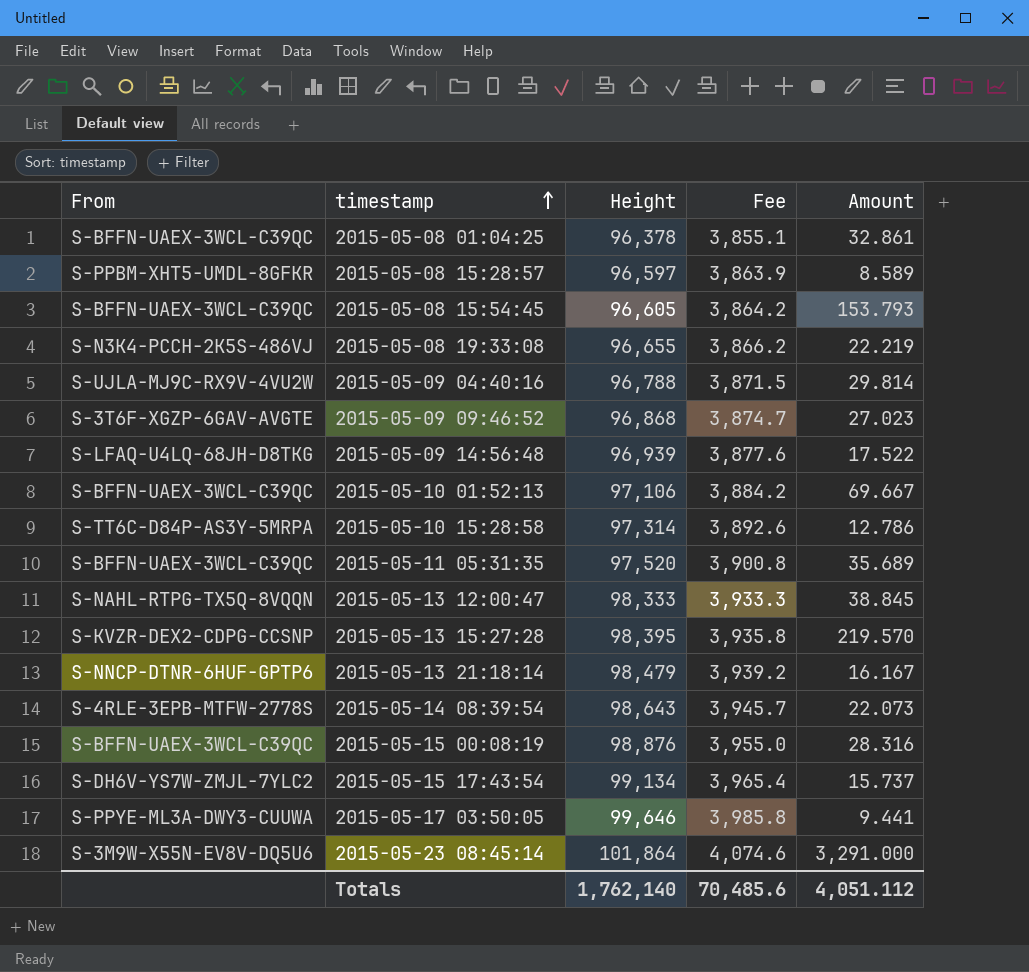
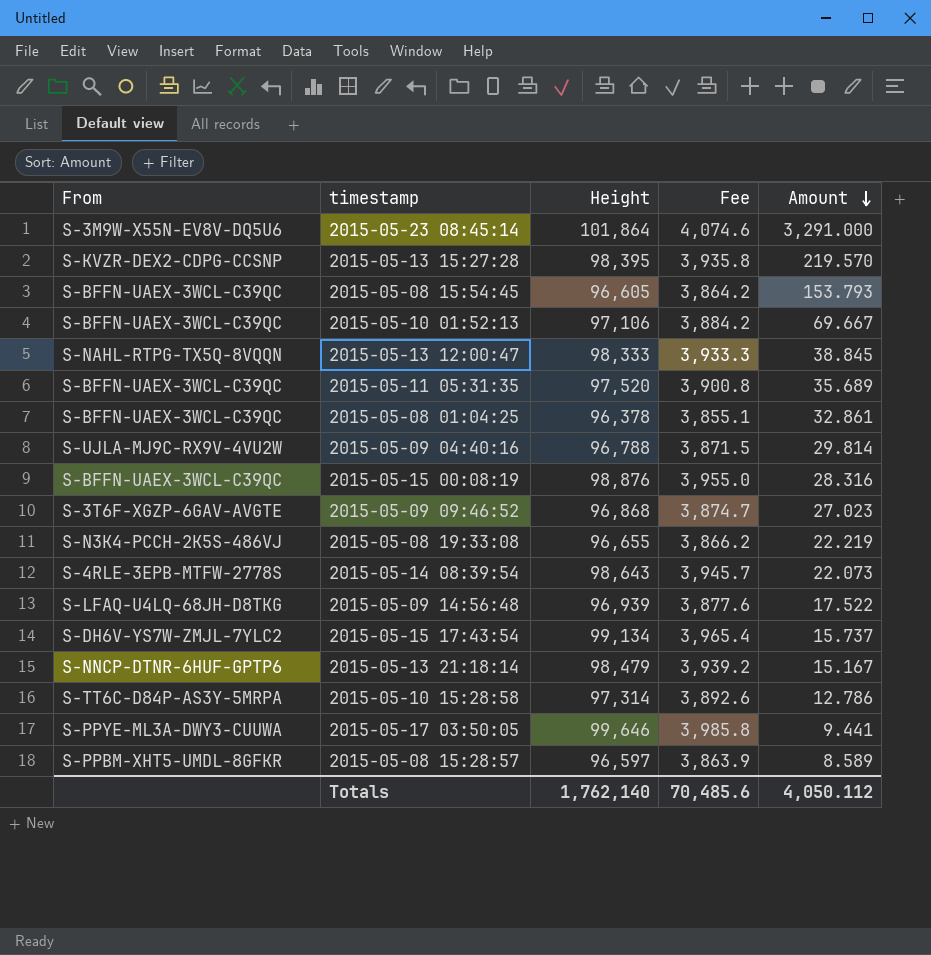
row order: timestamp ascending -> Amount descending
2015-05-13 21:18:14 | Amount: 16.167 -> 15.167
Totals | Amount: 4,051.112 -> 4,050.112

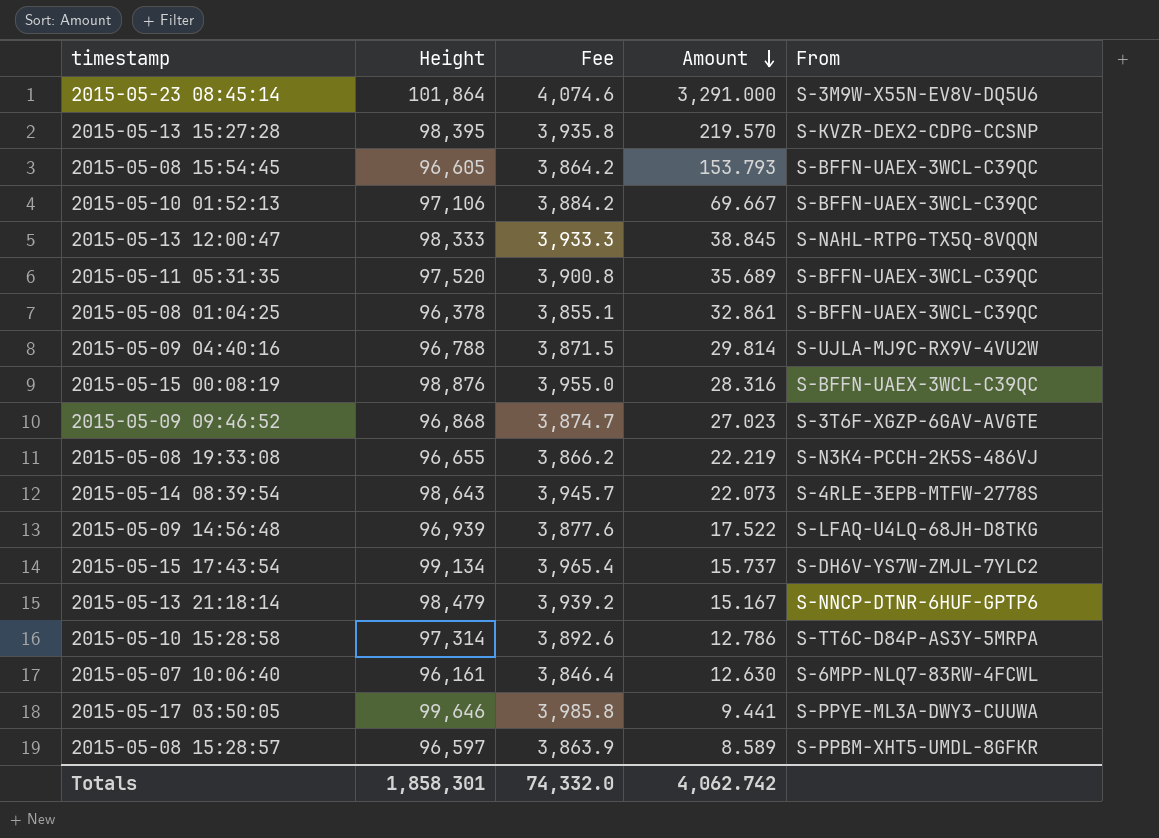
column From | position: 1 -> 5
row 2015-05-07 10:06:40: none -> 96,161 | 3,846.4 | 12.630 | S-6MPP-NLQ7-83RW-4FCWL
Totals | Height: 1,762,140 -> 1,858,301
Totals | Fee: 70,485.6 -> 74,332.0
Totals | Amount: 4,050.112 -> 4,062.742

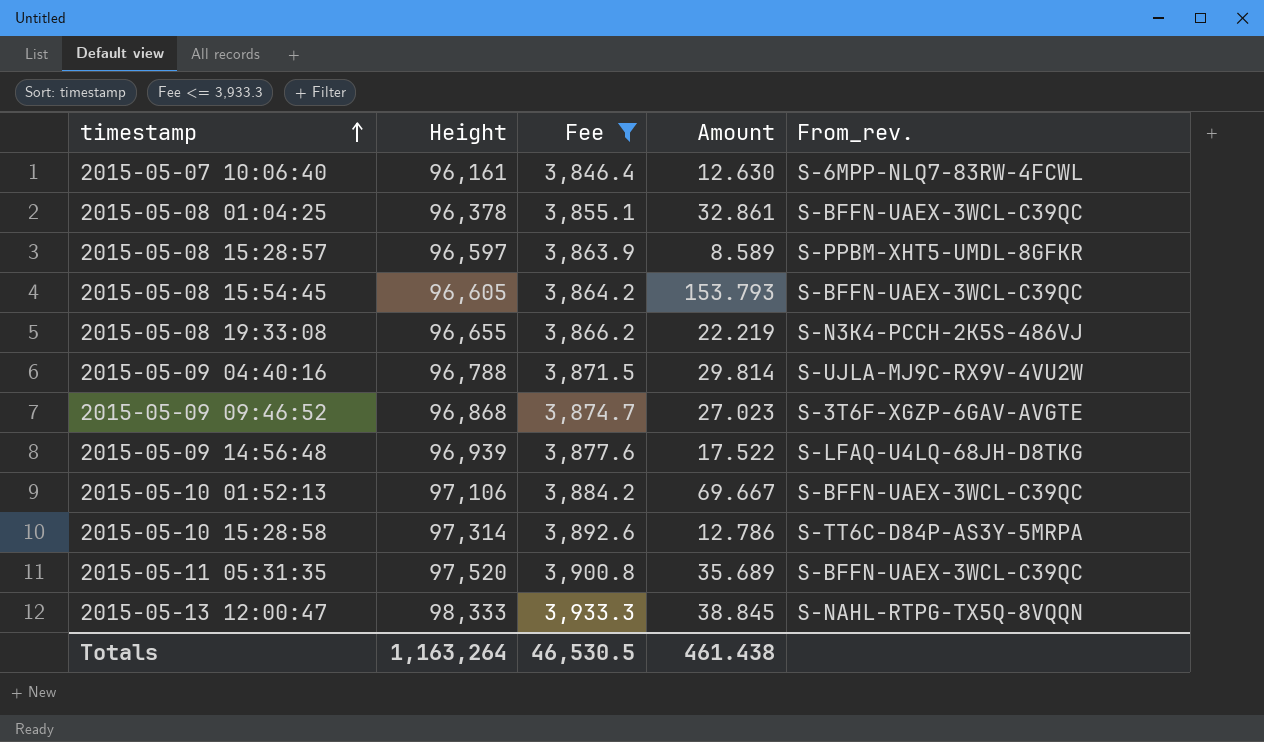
filter: none -> Fee <= 3,933.3
row order: Amount descending -> timestamp ascending
column name: From -> From_rev.
Totals | Height: 1,858,301 -> 1,163,264
Totals | Fee: 74,332.0 -> 46,530.5
Totals | Amount: 4,062.742 -> 461.438

